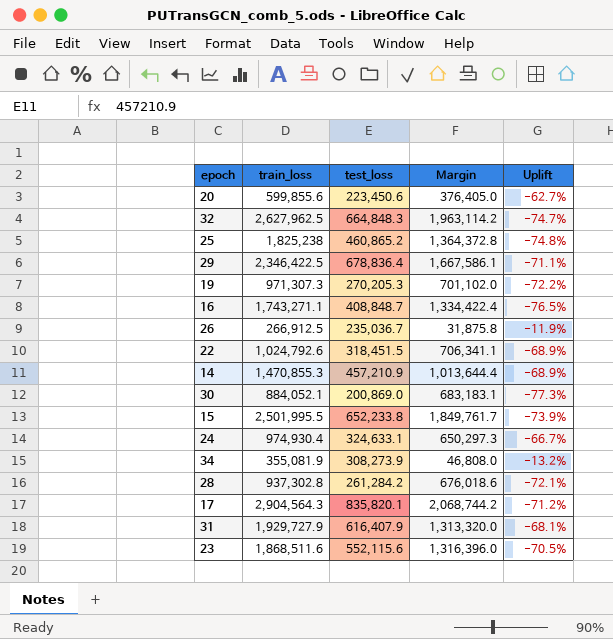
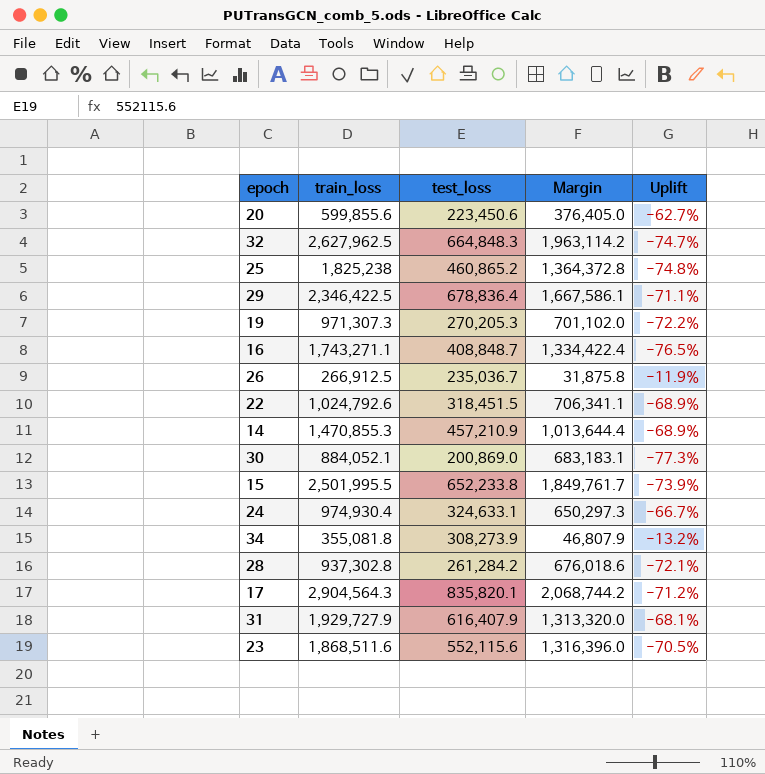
34 | train_loss: 355,081.9 -> 355,081.8
34 | Margin: 46,808.0 -> 46,807.9

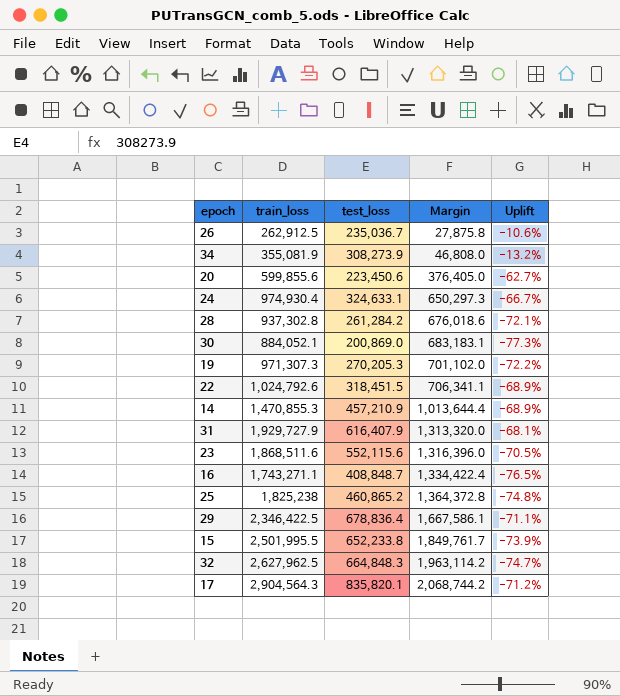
row order: none -> Margin ascending
26 | train_loss: 266,912.5 -> 262,912.5
26 | Margin: 31,875.8 -> 27,875.8
26 | Uplift: -11.9% -> -10.6%
34 | train_loss: 355,081.8 -> 355,081.9
34 | Margin: 46,807.9 -> 46,808.0

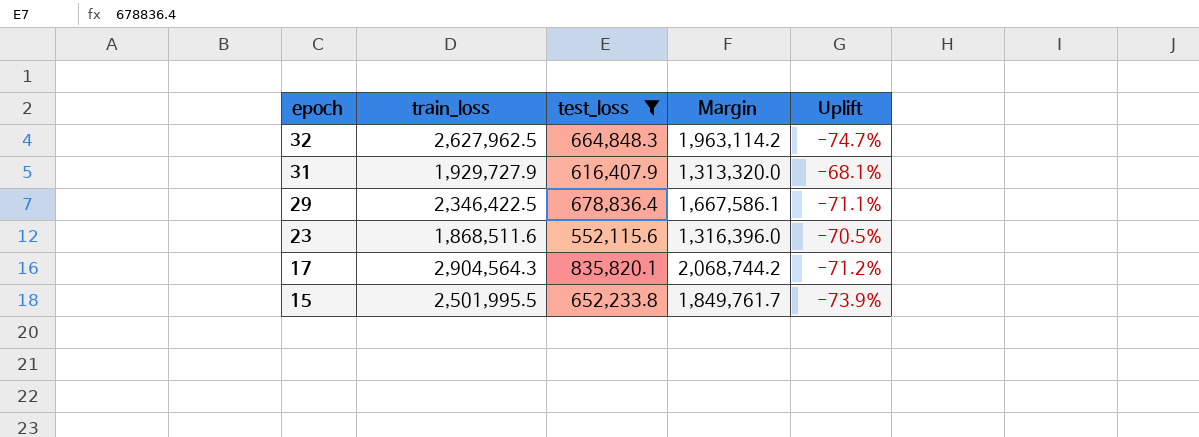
filter: none -> test_loss >= 552,115.6
row order: Margin ascending -> epoch descending

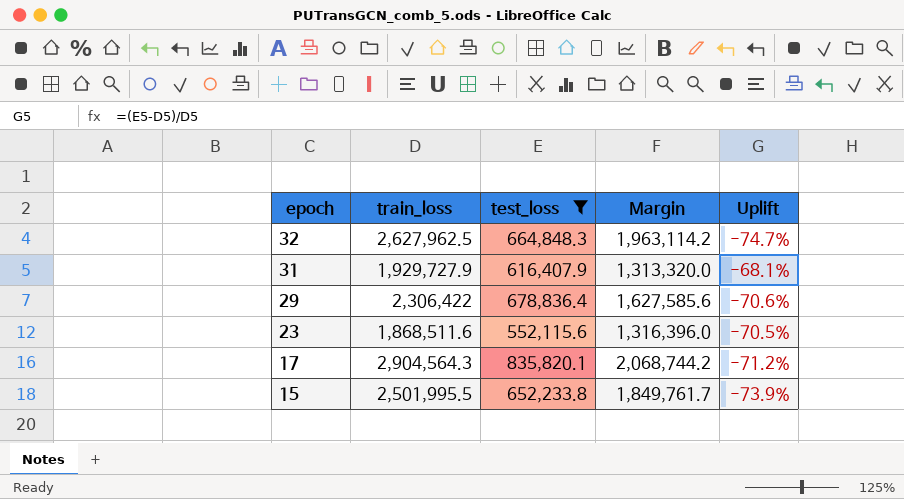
29 | train_loss: 2,346,422.5 -> 2,306,422
29 | Margin: 1,667,586.1 -> 1,627,585.6
29 | Uplift: -71.1% -> -70.6%

